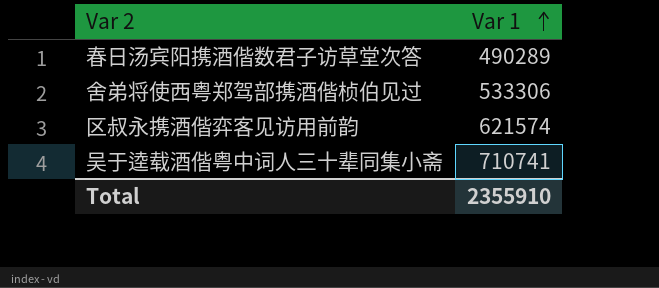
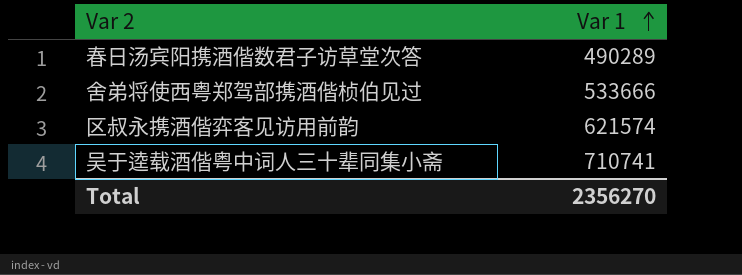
舍弟将使西粤郑驾部携酒偕桢伯见过 | Var 1: 533306 -> 533666
Total | Var 1: 2355910 -> 2356270

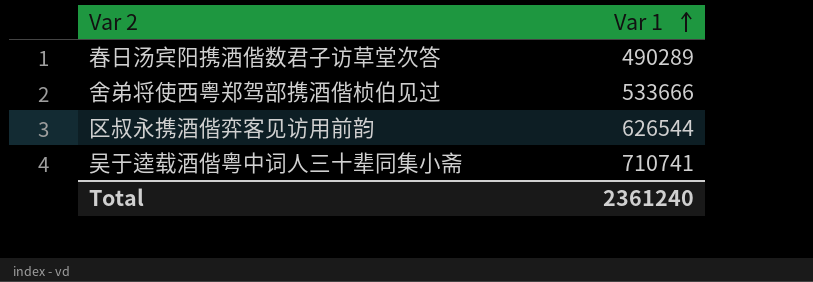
区叔永携酒偕弈客见访用前韵 | Var 1: 621574 -> 626544
Total | Var 1: 2356270 -> 2361240

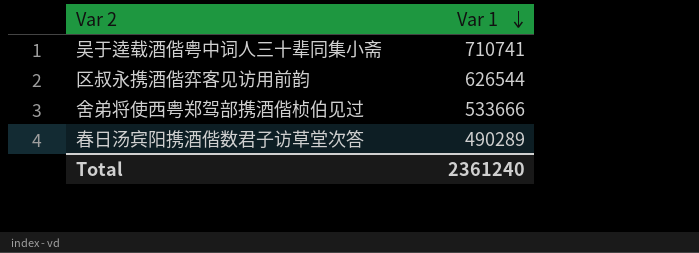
row order: Var 1 ascending -> Var 1 descending

